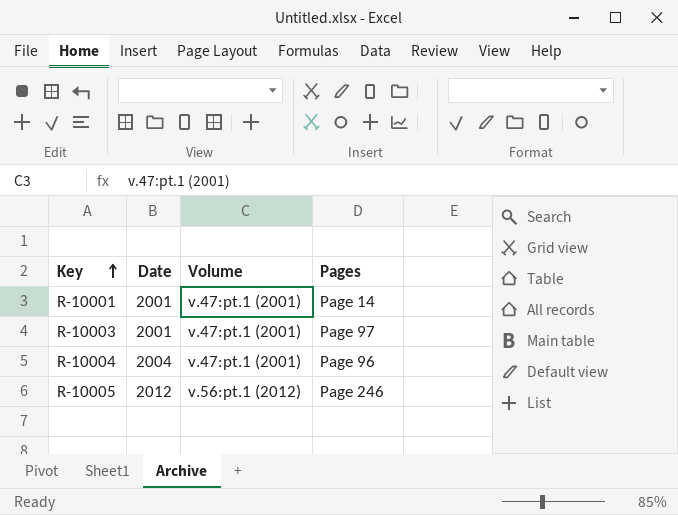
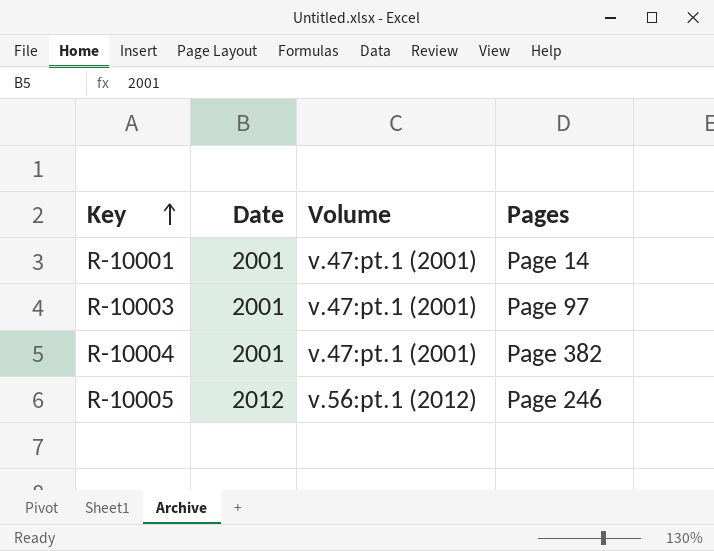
R-10004 | Date: 2004 -> 2001
R-10004 | Pages: Page 96 -> Page 382

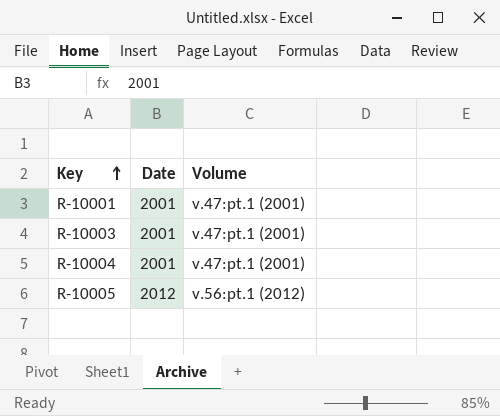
column Pages | position: 4 -> none

